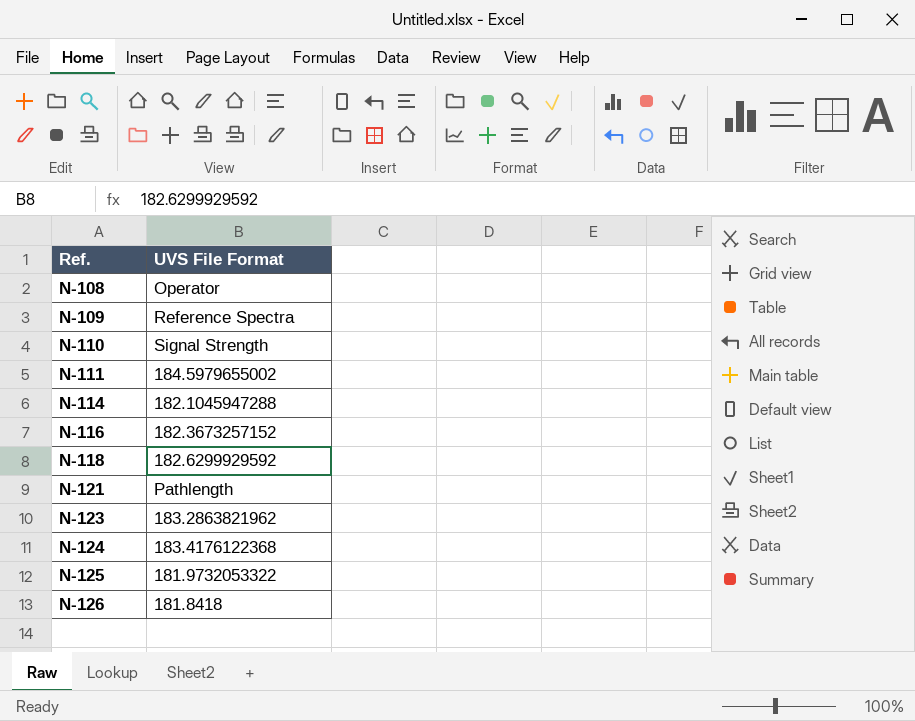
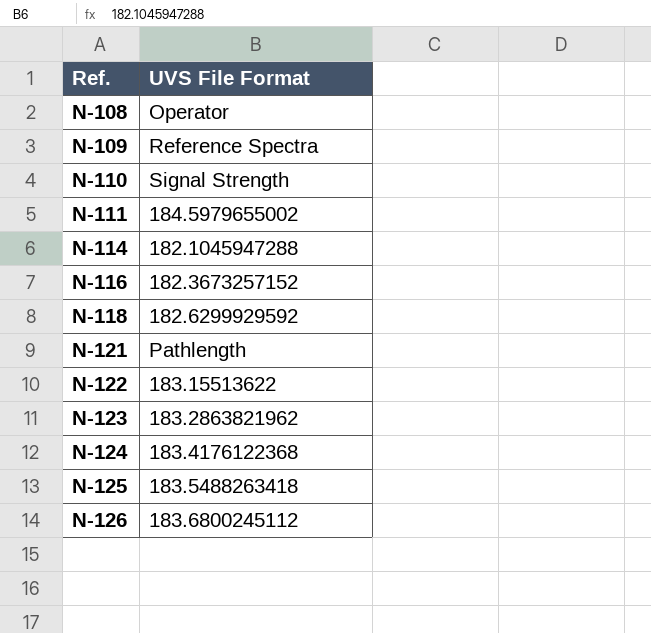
row N-122: none -> 183.15513622
N-125 | UVS File Format: 181.9732053322 -> 183.5488263418
N-126 | UVS File Format: 181.8418 -> 183.6800245112

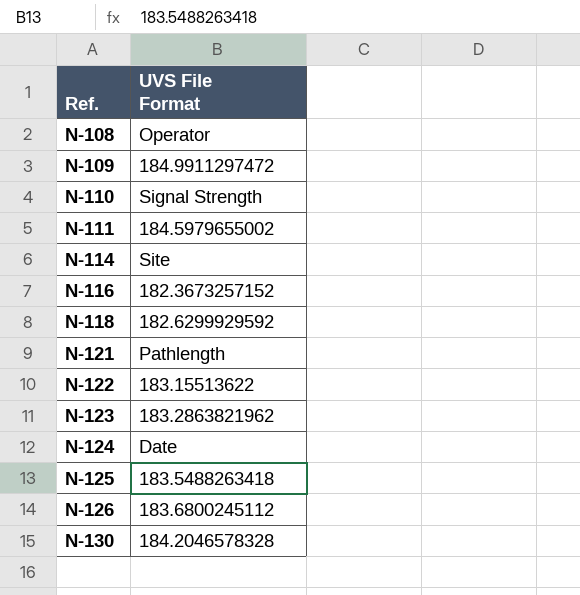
N-109 | UVS File Format: Reference Spectra -> 184.9911297472
N-114 | UVS File Format: 182.1045947288 -> Site
N-124 | UVS File Format: 183.4176122368 -> Date
row N-130: none -> 184.2046578328

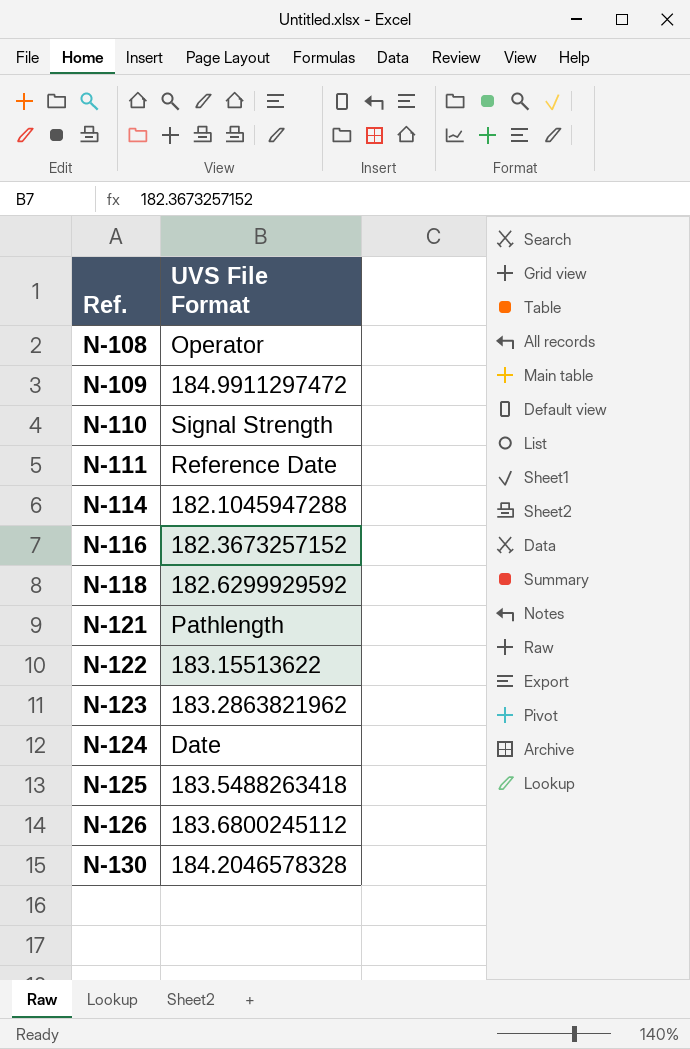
N-111 | UVS File Format: 184.5979655002 -> Reference Date
N-114 | UVS File Format: Site -> 182.1045947288

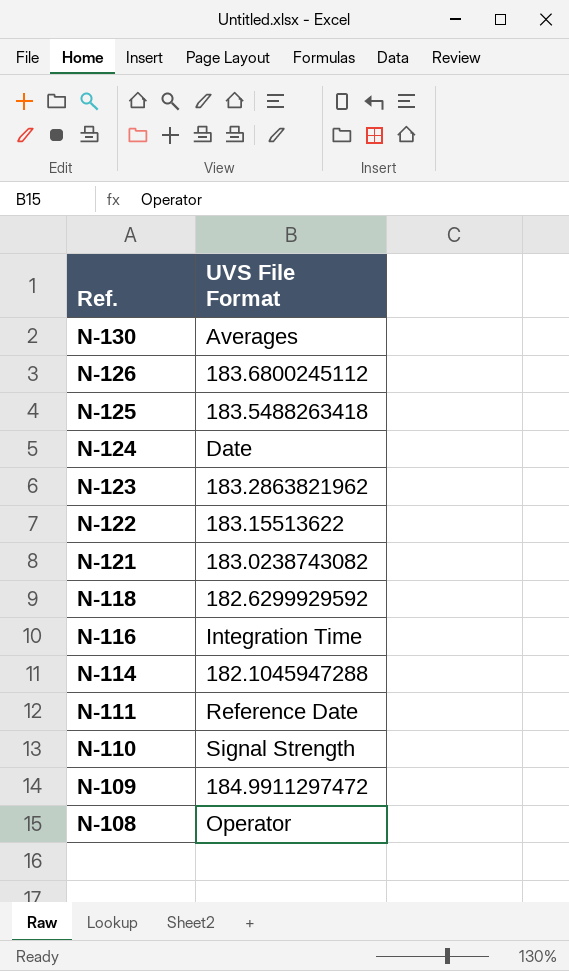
row order: Ref. ascending -> Ref. descending
N-130 | UVS File Format: 184.2046578328 -> Averages
N-121 | UVS File Format: Pathlength -> 183.0238743082
N-116 | UVS File Format: 182.3673257152 -> Integration Time

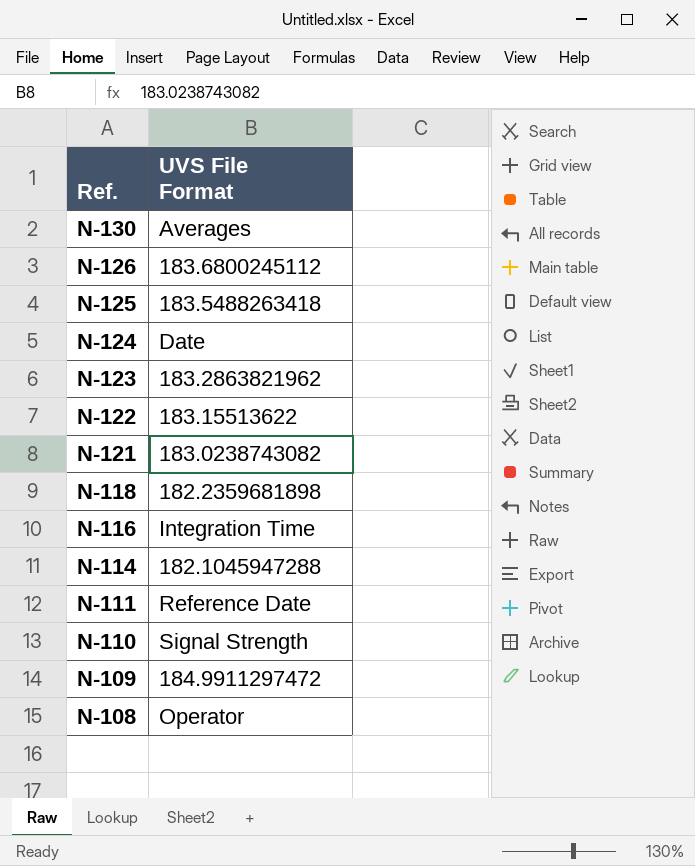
N-118 | UVS File Format: 182.6299929592 -> 182.2359681898

